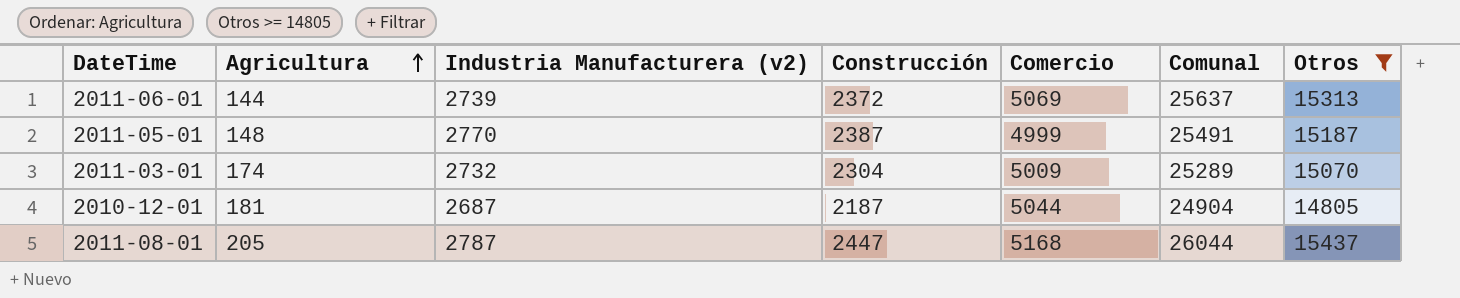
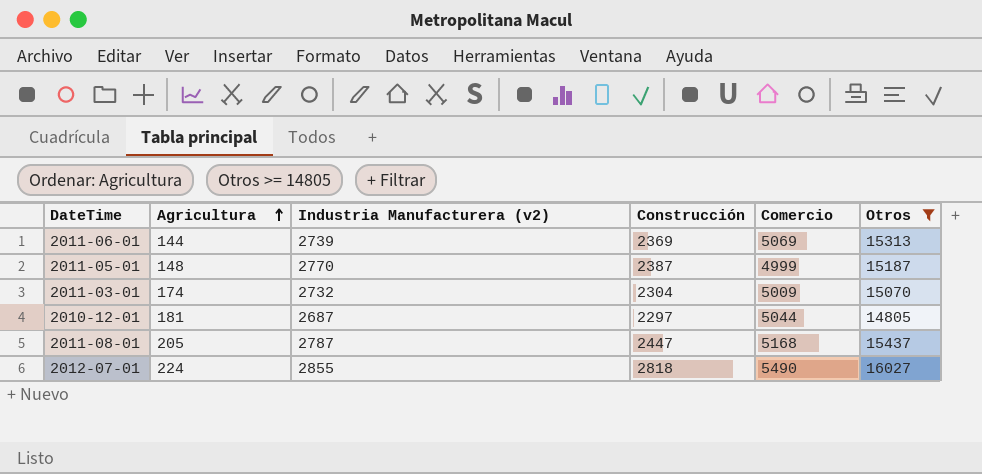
column Comunal | formula: [Agricultura] + [Industria Manufacturera (v2)] + [Construcción] + [Comercio] + [Otros] -> none
2011-06-01 | Construcción: 2372 -> 2369
2010-12-01 | Construcción: 2187 -> 2297
row 2012-07-01: none -> 224 | 2855 | 2818 | 5490 | 16027

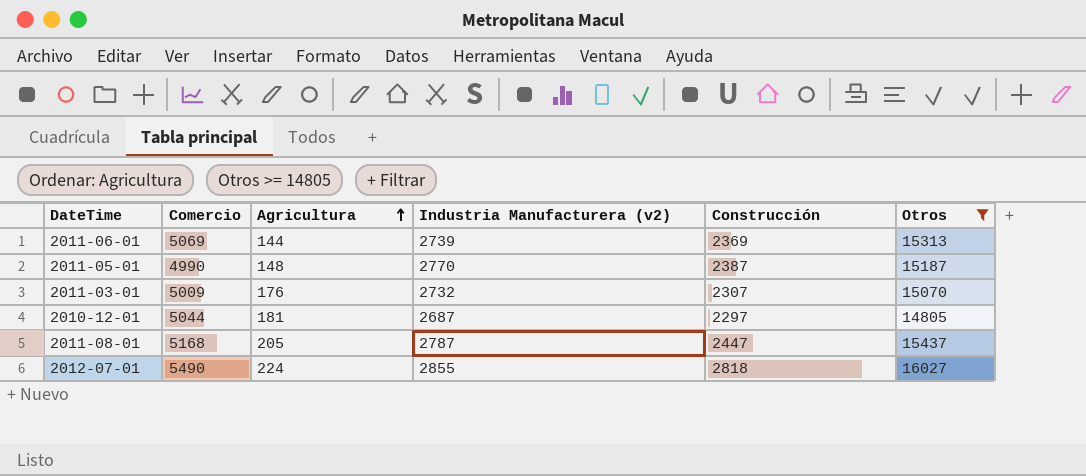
column Comercio | position: 5 -> 2
2011-05-01 | Comercio: 4999 -> 4990
2011-03-01 | Agricultura: 174 -> 176
2011-03-01 | Construcción: 2304 -> 2307

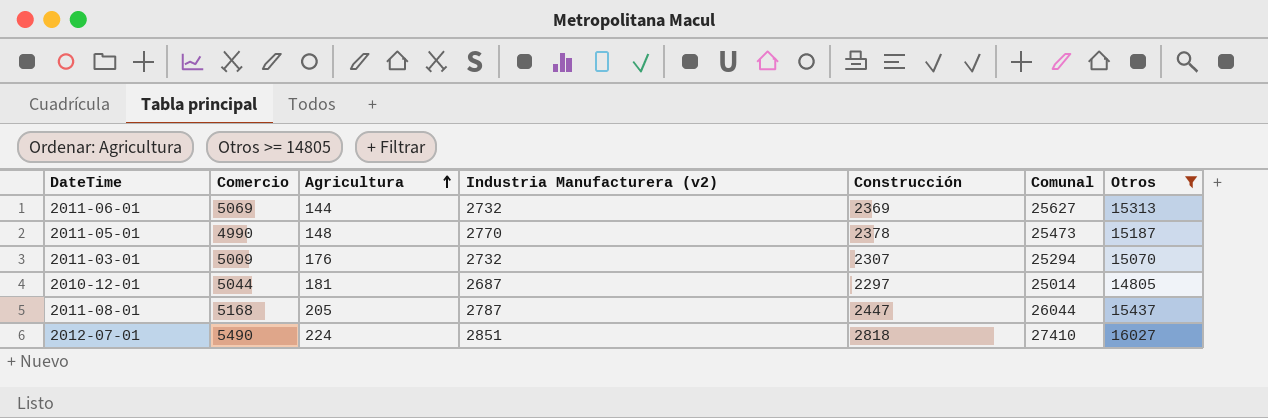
column Comunal | formula: none -> [Comercio] + [Agricultura] + [Industria Manufacturera (v2)] + [Construcción] + [Otros]
2011-06-01 | Industria Manufacturera (v2): 2739 -> 2732
2011-05-01 | Construcción: 2387 -> 2378
2012-07-01 | Industria Manufacturera (v2): 2855 -> 2851

